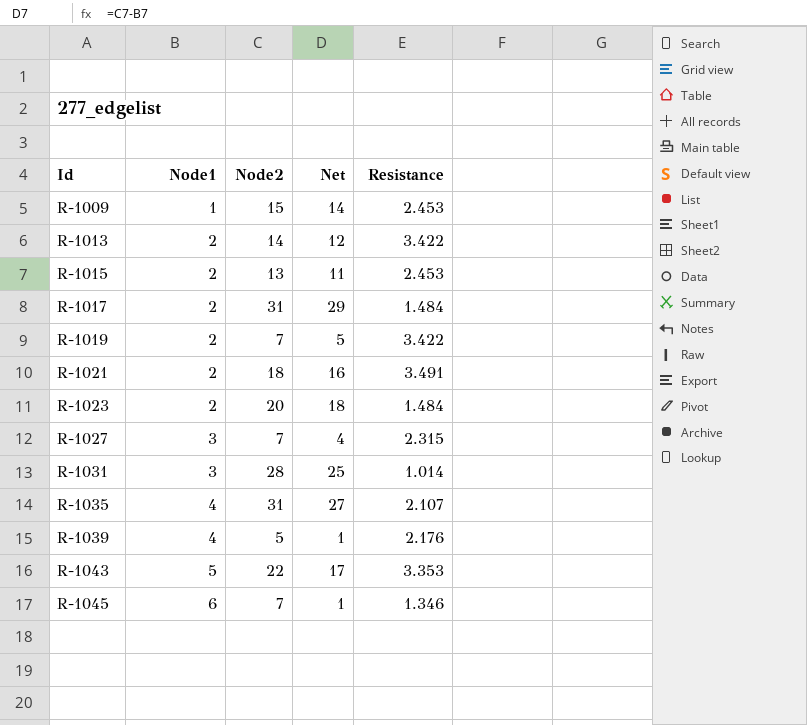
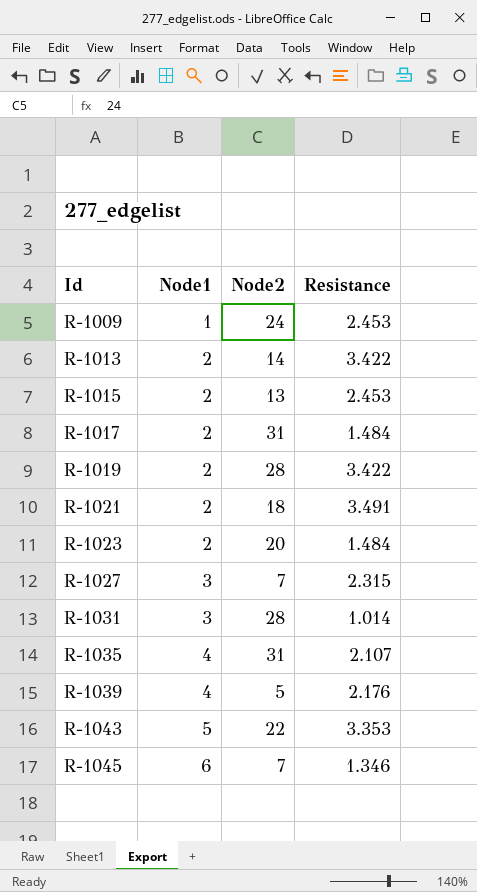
column Net | formula: [Node2] - [Node1] -> none
R-1009 | Node2: 15 -> 24
R-1019 | Node2: 7 -> 28

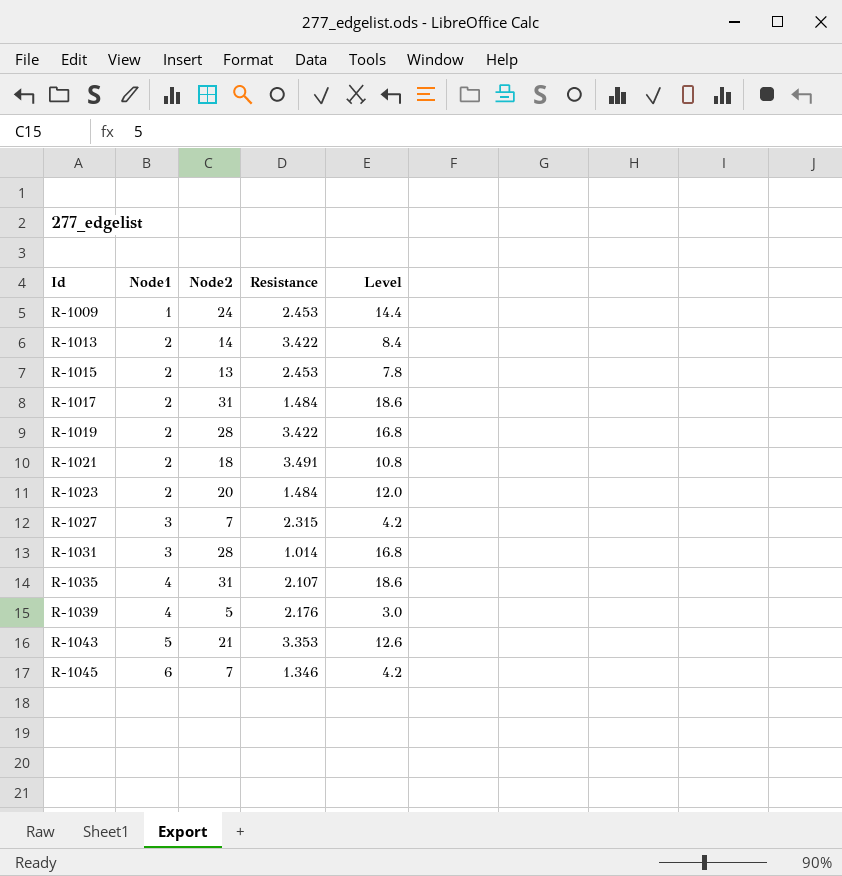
column Level | formula: none -> [Node2] * 0.6
R-1043 | Node2: 22 -> 21

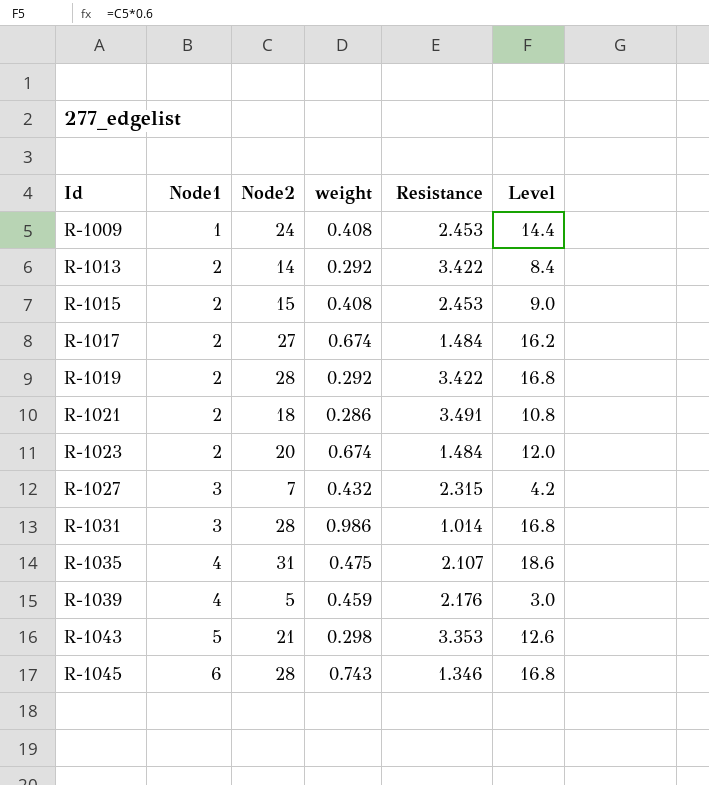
column weight | position: none -> 4
R-1015 | Node2: 13 -> 15
R-1015 | Level: 7.8 -> 9.0
R-1017 | Node2: 31 -> 27
R-1017 | Level: 18.6 -> 16.2
R-1045 | Node2: 7 -> 28
R-1045 | Level: 4.2 -> 16.8

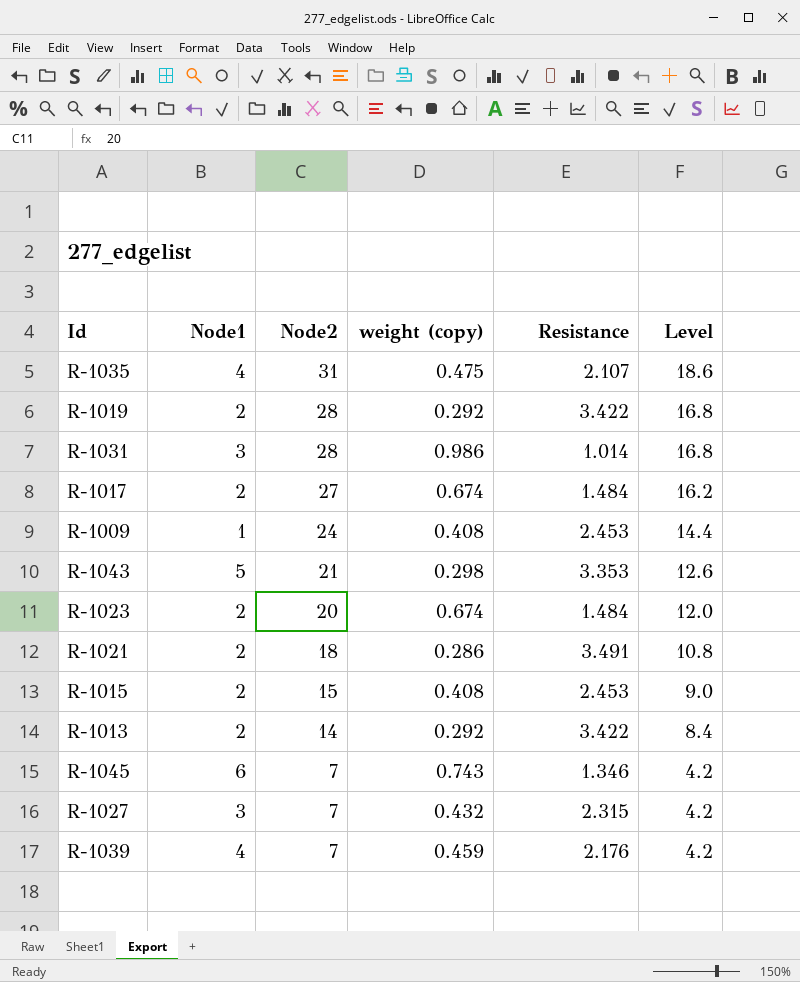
row order: Id ascending -> Node2 descending
column name: weight -> weight (copy)
R-1045 | Node2: 28 -> 7
R-1045 | Level: 16.8 -> 4.2
R-1039 | Node2: 5 -> 7
R-1039 | Level: 3.0 -> 4.2

